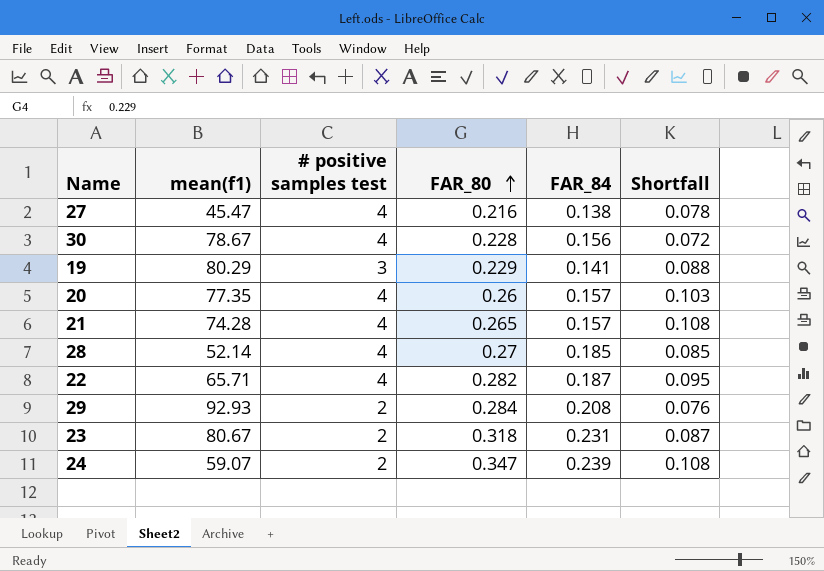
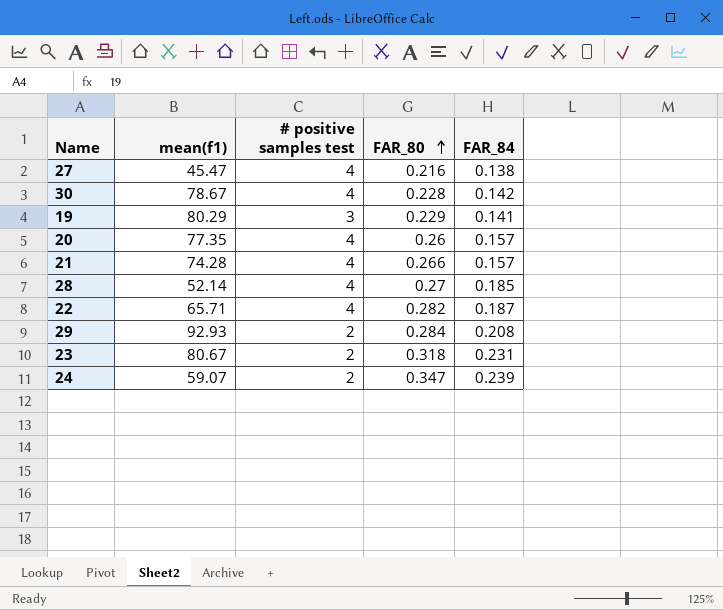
column Shortfall | formula: [FAR_80] - [FAR_84] -> none
30 | FAR_84: 0.156 -> 0.142
21 | FAR_80: 0.265 -> 0.266

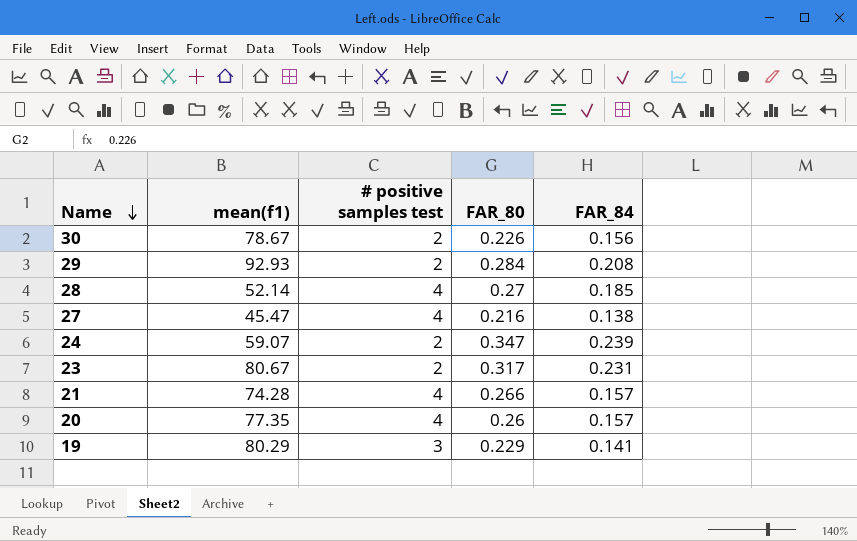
row order: FAR_80 ascending -> Name descending
row 22: 65.71 | 4 | 0.282 | 0.187 -> none
30 | # positive samples test: 4 -> 2
30 | FAR_80: 0.228 -> 0.226
30 | FAR_84: 0.142 -> 0.156
23 | FAR_80: 0.318 -> 0.317

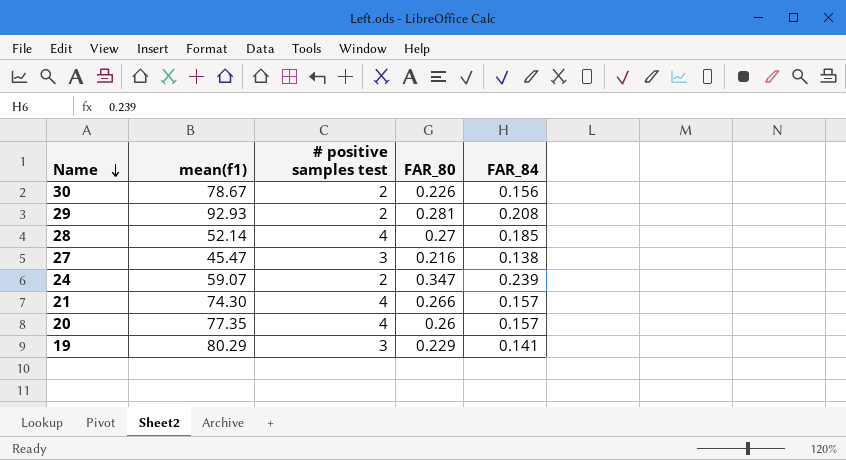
row 23: 80.67 | 2 | 0.317 | 0.231 -> none
29 | FAR_80: 0.284 -> 0.281
27 | # positive samples test: 4 -> 3
21 | mean(f1): 74.28 -> 74.30

